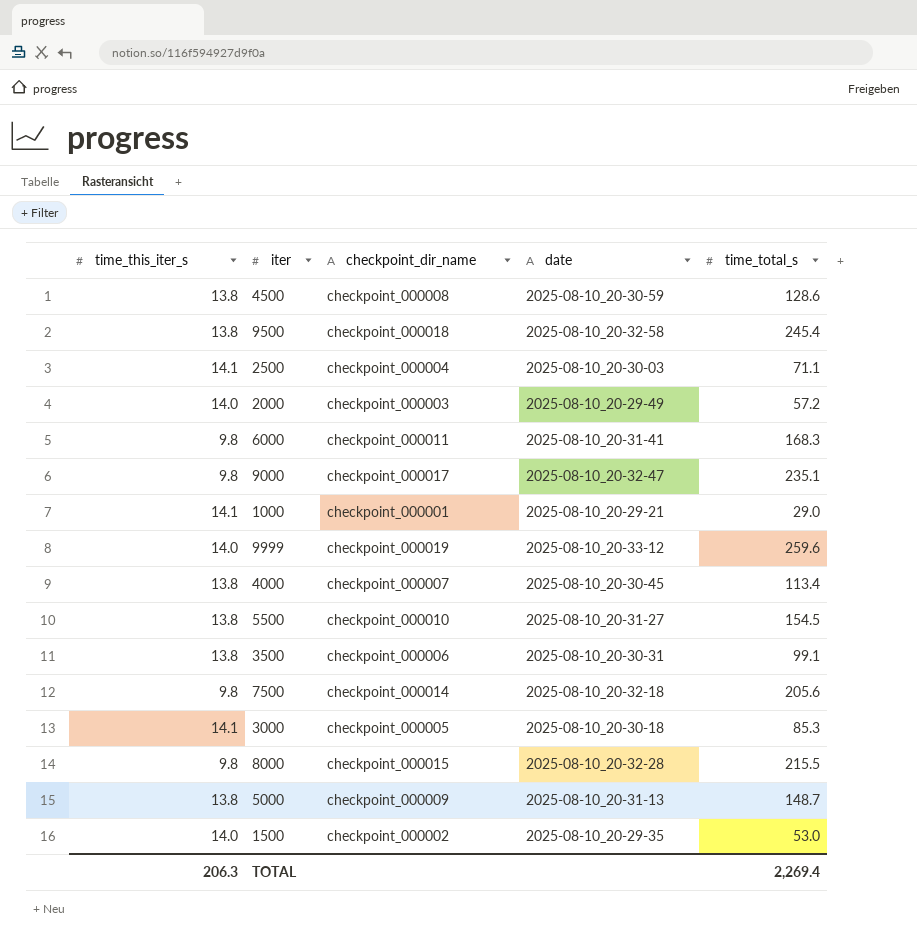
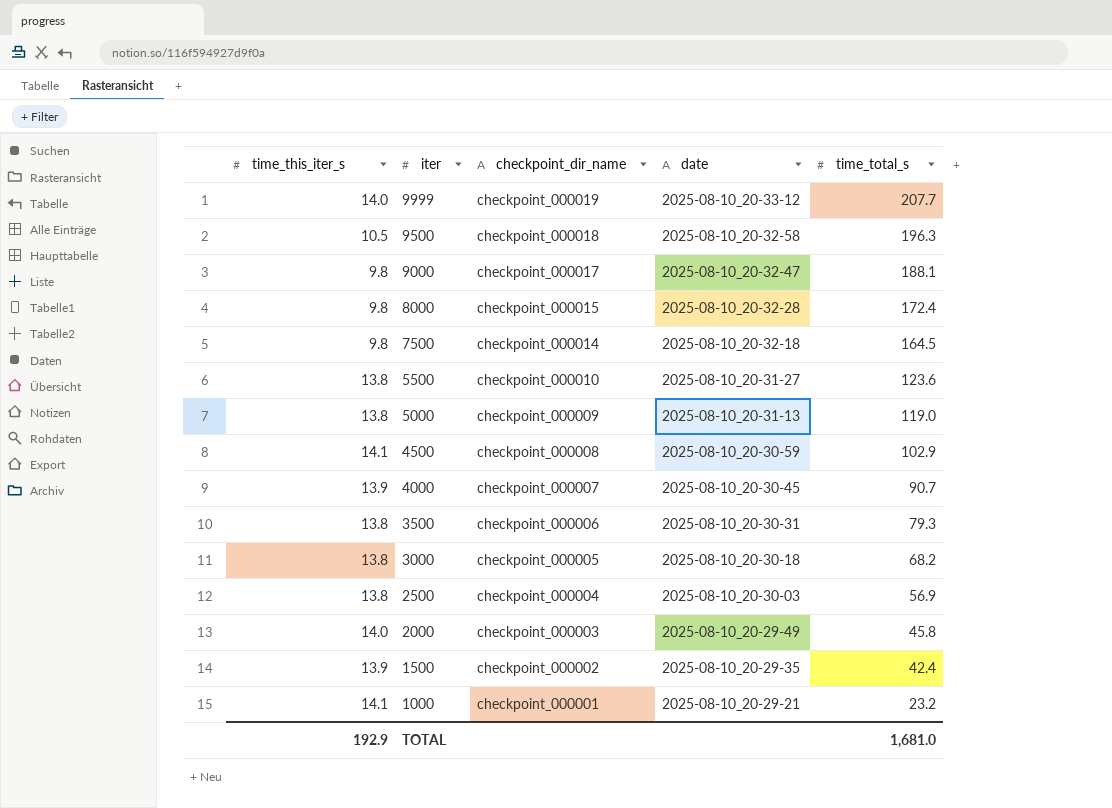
row order: none -> iter descending
row 6000: 9.8 | checkpoint_000011 | 2025-08-10_20-31-41 | 168.3 -> none
9999 | time_total_s: 259.6 -> 207.7
9500 | time_this_iter_s: 13.8 -> 10.5
9500 | time_total_s: 245.4 -> 196.3
9000 | time_total_s: 235.1 -> 188.1
8000 | time_total_s: 215.5 -> 172.4
7500 | time_total_s: 205.6 -> 164.5
5500 | time_total_s: 154.5 -> 123.6
5000 | time_total_s: 148.7 -> 119.0
4500 | time_this_iter_s: 13.8 -> 14.1
4500 | time_total_s: 128.6 -> 102.9
4000 | time_this_iter_s: 13.8 -> 13.9
4000 | time_total_s: 113.4 -> 90.7
3500 | time_total_s: 99.1 -> 79.3
3000 | time_this_iter_s: 14.1 -> 13.8
3000 | time_total_s: 85.3 -> 68.2
2500 | time_this_iter_s: 14.1 -> 13.8
2500 | time_total_s: 71.1 -> 56.9
2000 | time_total_s: 57.2 -> 45.8
1500 | time_this_iter_s: 14.0 -> 13.9
1500 | time_total_s: 53.0 -> 42.4
1000 | time_total_s: 29.0 -> 23.2
TOTAL | time_this_iter_s: 206.3 -> 192.9
TOTAL | time_total_s: 2,269.4 -> 1,681.0

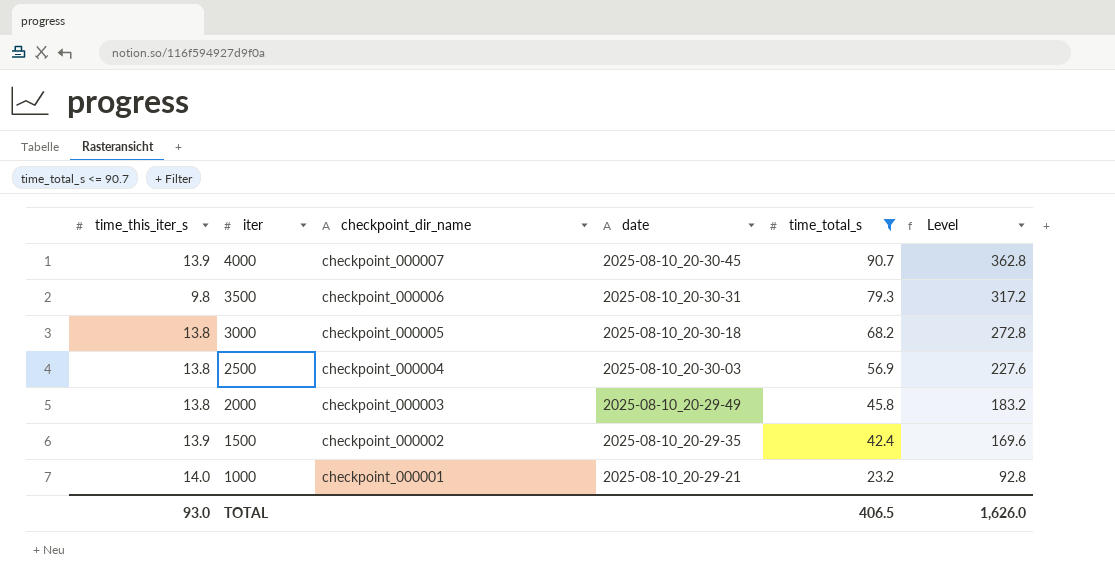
filter: none -> time_total_s <= 90.7
column Level | formula: none -> [time_total_s] * 4
3500 | time_this_iter_s: 13.8 -> 9.8
2000 | time_this_iter_s: 14.0 -> 13.8
1000 | time_this_iter_s: 14.1 -> 14.0
TOTAL | time_this_iter_s: 192.9 -> 93.0
TOTAL | time_total_s: 1,681.0 -> 406.5

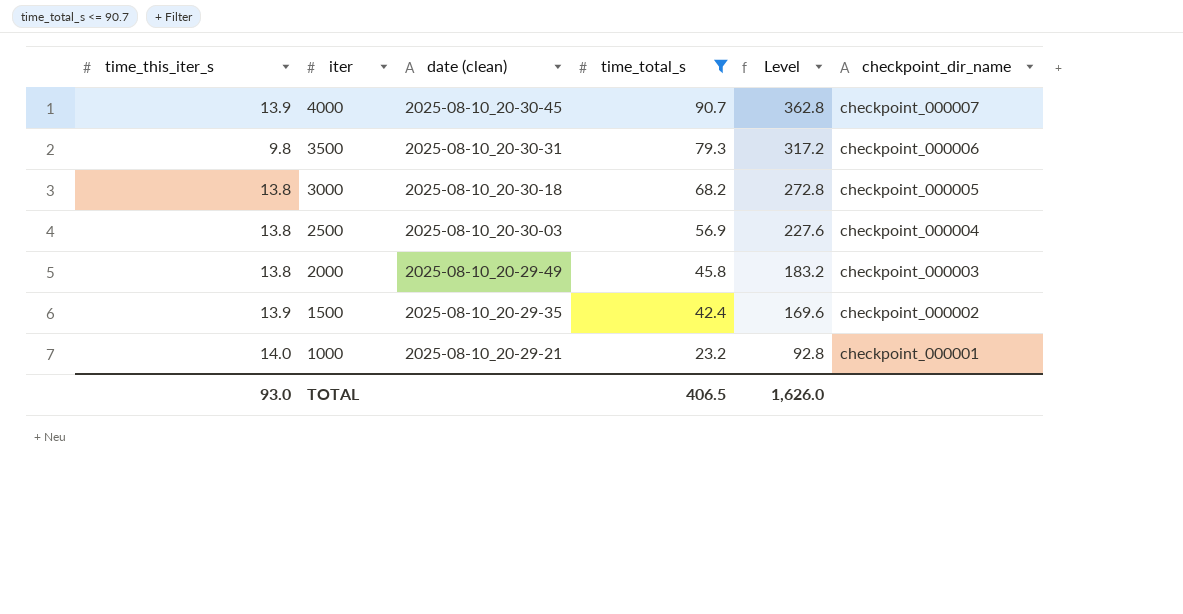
column name: date -> date (clean)
column checkpoint_dir_name | position: 3 -> 6

